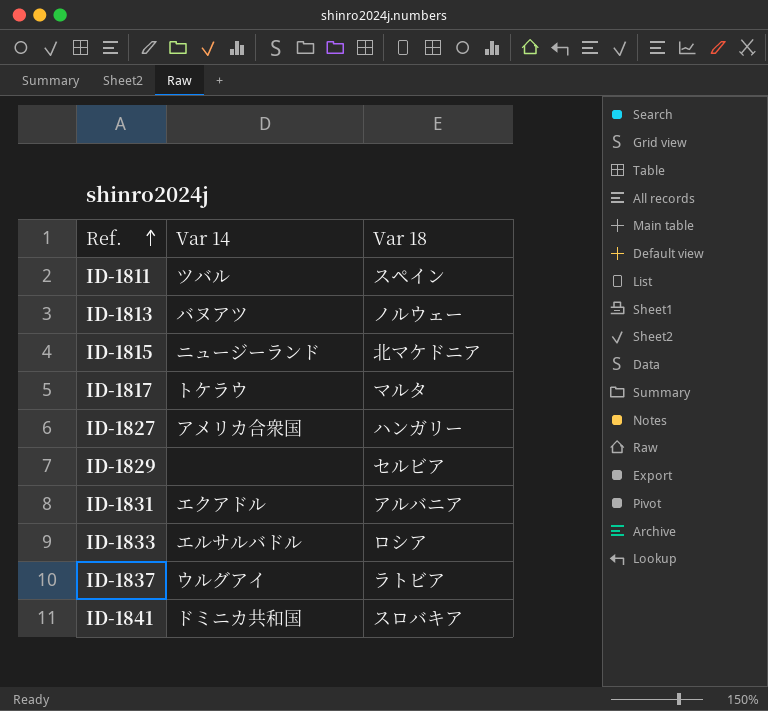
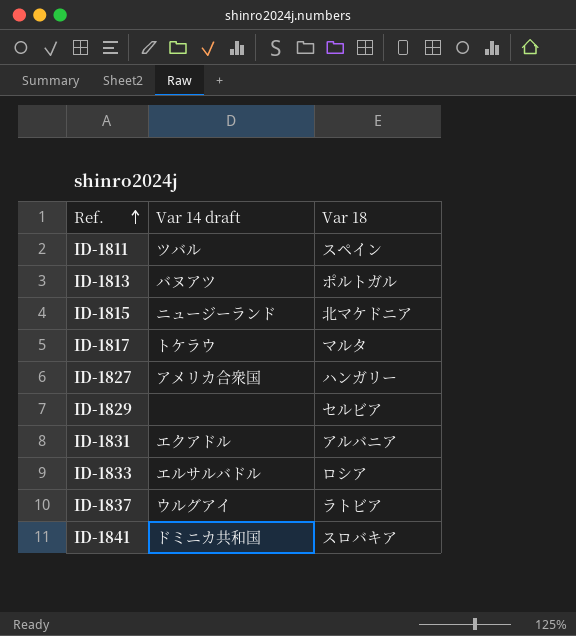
column name: Var 14 -> Var 14 draft
ID-1813 | Var 18: ノルウェー -> ポルトガル

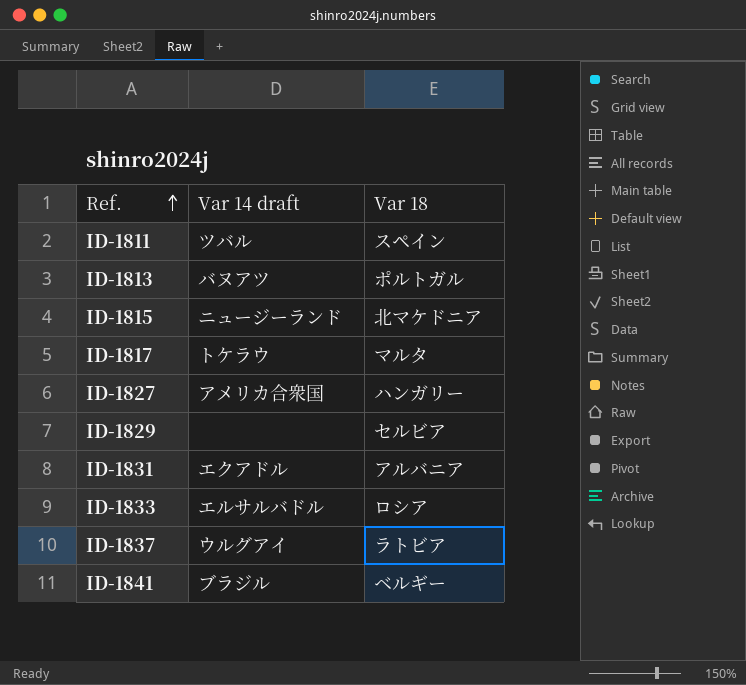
ID-1841 | Var 14 draft: ドミニカ共和国 -> ブラジル
ID-1841 | Var 18: スロバキア -> ベルギー

